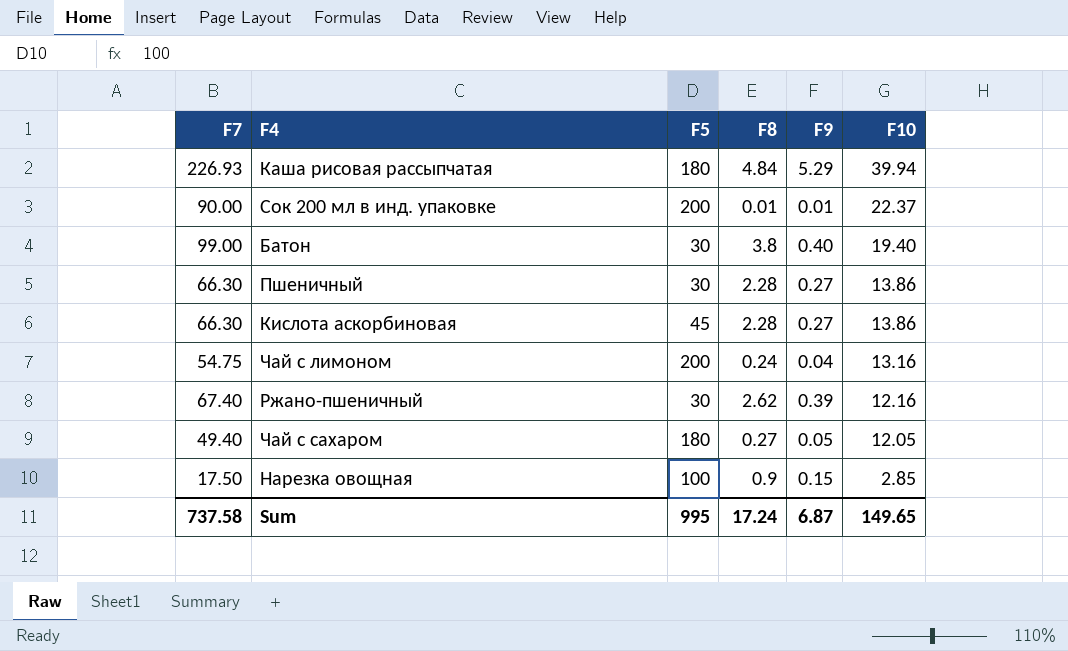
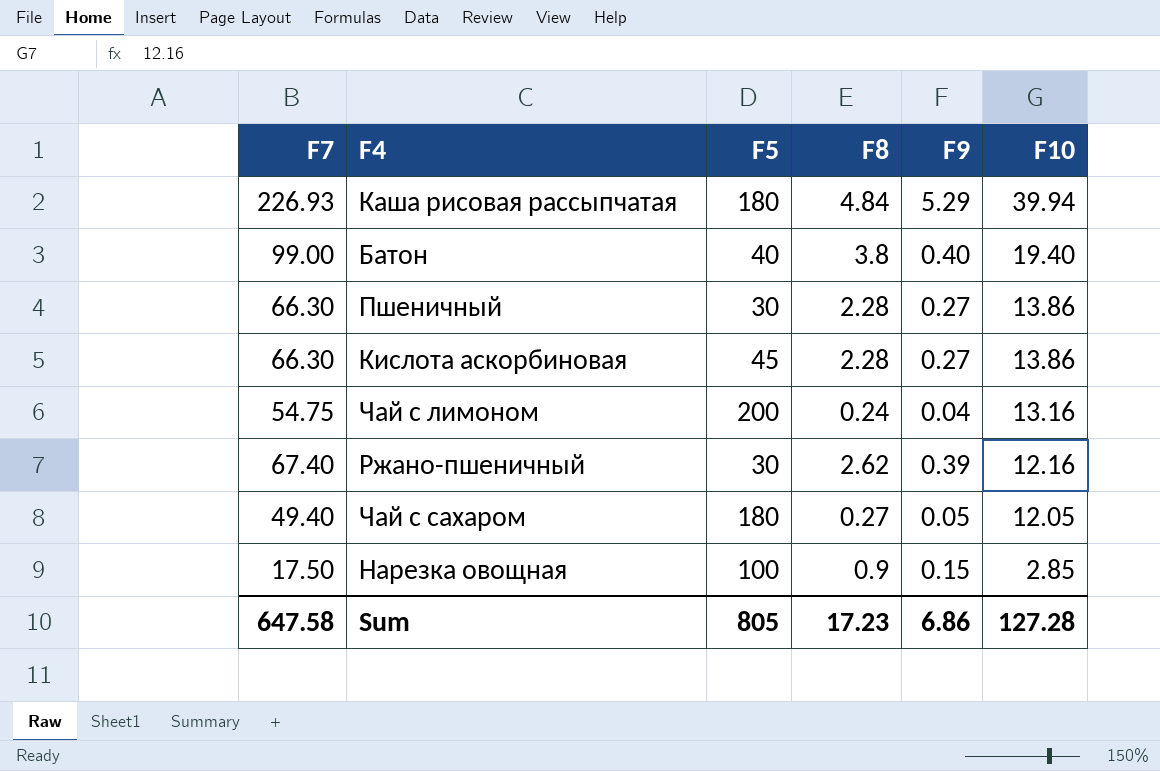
row Сок 200 мл в инд. упаковке: 90.00 | 200 | 0.01 | 0.01 | 22.37 -> none
Батон | F5: 30 -> 40
Sum | F7: 737.58 -> 647.58
Sum | F5: 995 -> 805
Sum | F8: 17.24 -> 17.23
Sum | F9: 6.87 -> 6.86
Sum | F10: 149.65 -> 127.28

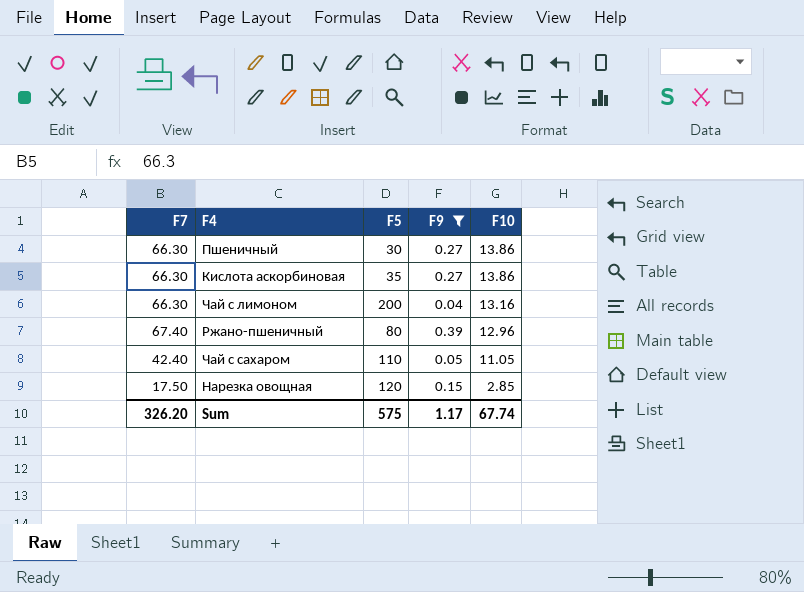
filter: none -> F9 <= 0.39
column F8 | position: 4 -> none
Кислота аскорбиновая | F5: 45 -> 35
Чай с лимоном | F7: 54.75 -> 66.30
Ржано-пшеничный | F5: 30 -> 80
Ржано-пшеничный | F10: 12.16 -> 12.96
Чай с сахаром | F7: 49.40 -> 42.40
Чай с сахаром | F5: 180 -> 110
Чай с сахаром | F10: 12.05 -> 11.05
Нарезка овощная | F5: 100 -> 120
Sum | F7: 647.58 -> 326.20
Sum | F5: 805 -> 575
Sum | F9: 6.86 -> 1.17
Sum | F10: 127.28 -> 67.74

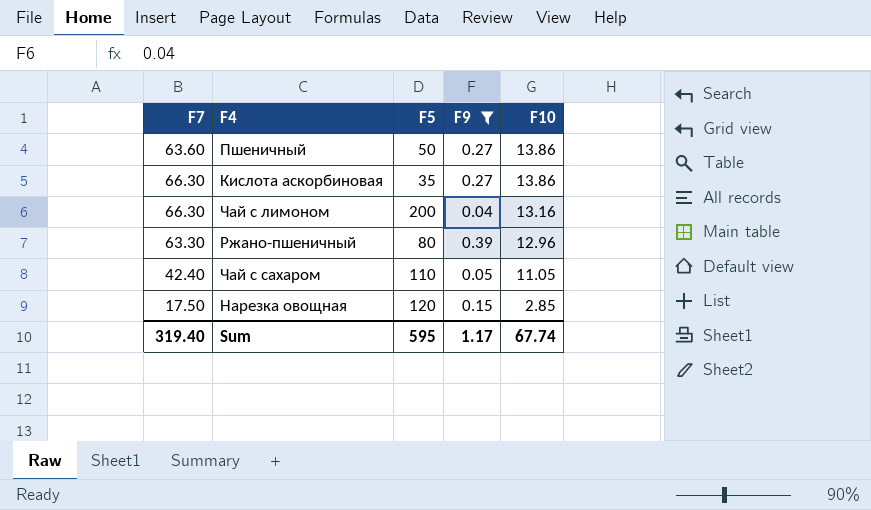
Пшеничный | F7: 66.30 -> 63.60
Пшеничный | F5: 30 -> 50
Ржано-пшеничный | F7: 67.40 -> 63.30
Sum | F7: 326.20 -> 319.40
Sum | F5: 575 -> 595

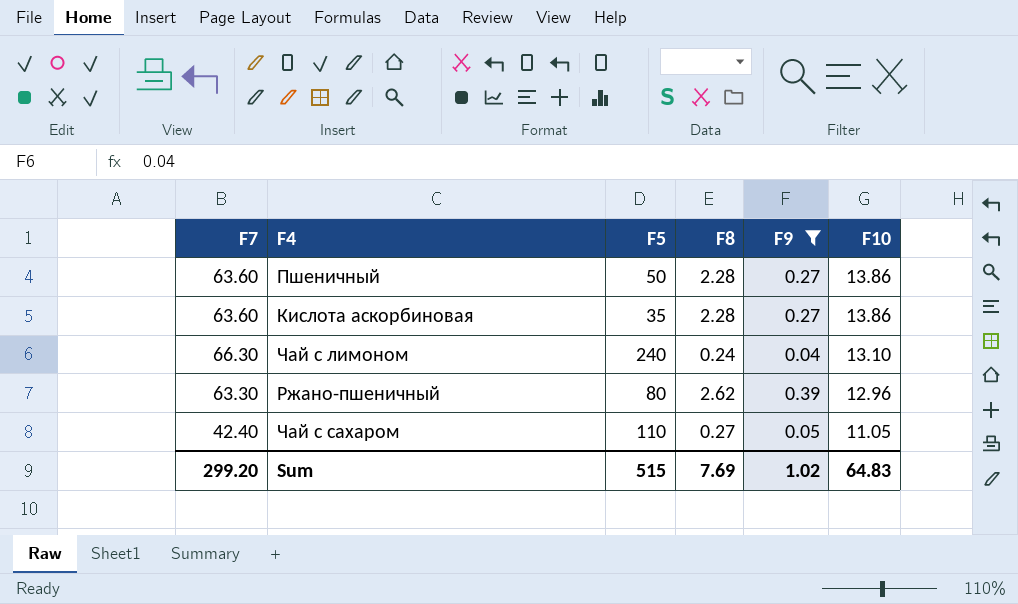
column F8 | position: none -> 4
row Нарезка овощная: 17.50 | 120 | 0.15 | 2.85 -> none
Кислота аскорбиновая | F7: 66.30 -> 63.60
Чай с лимоном | F5: 200 -> 240
Чай с лимоном | F10: 13.16 -> 13.10
Sum | F7: 319.40 -> 299.20
Sum | F5: 595 -> 515
Sum | F9: 1.17 -> 1.02
Sum | F10: 67.74 -> 64.83

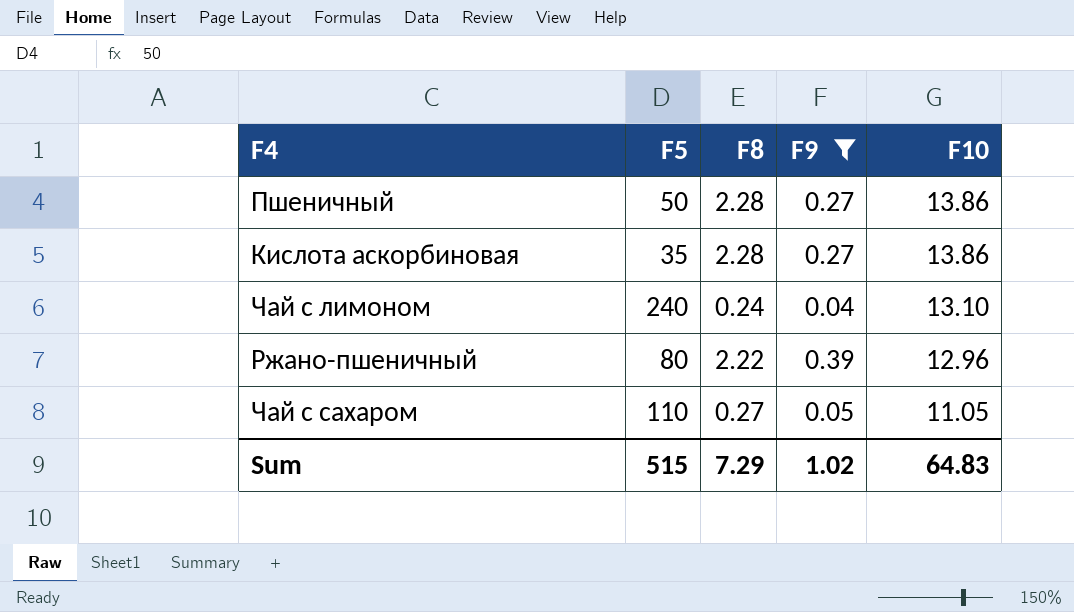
column F7 | position: 1 -> none
Ржано-пшеничный | F8: 2.62 -> 2.22
Sum | F8: 7.69 -> 7.29

